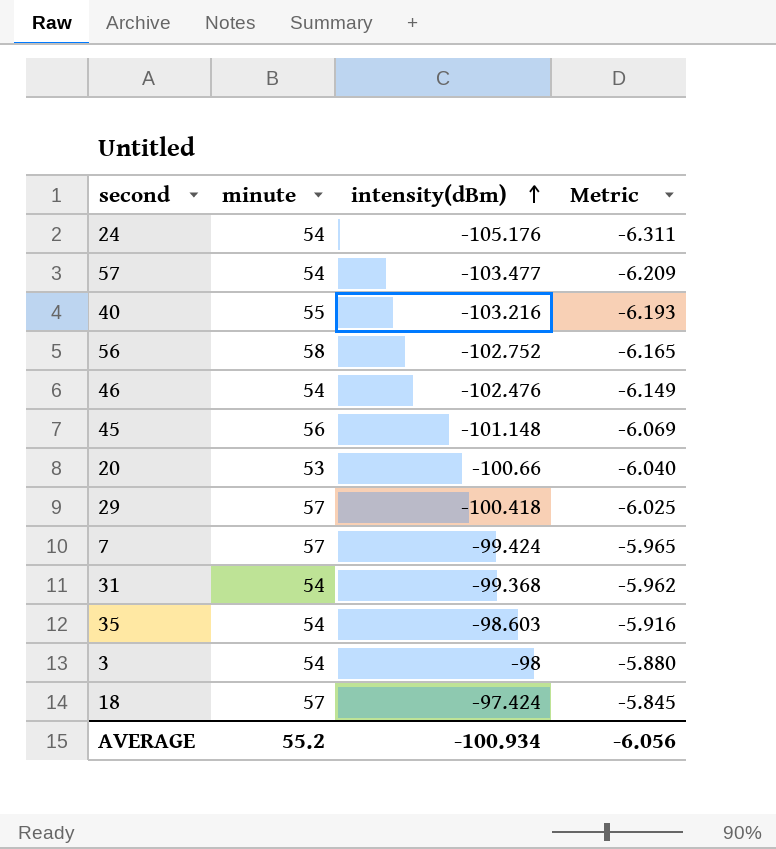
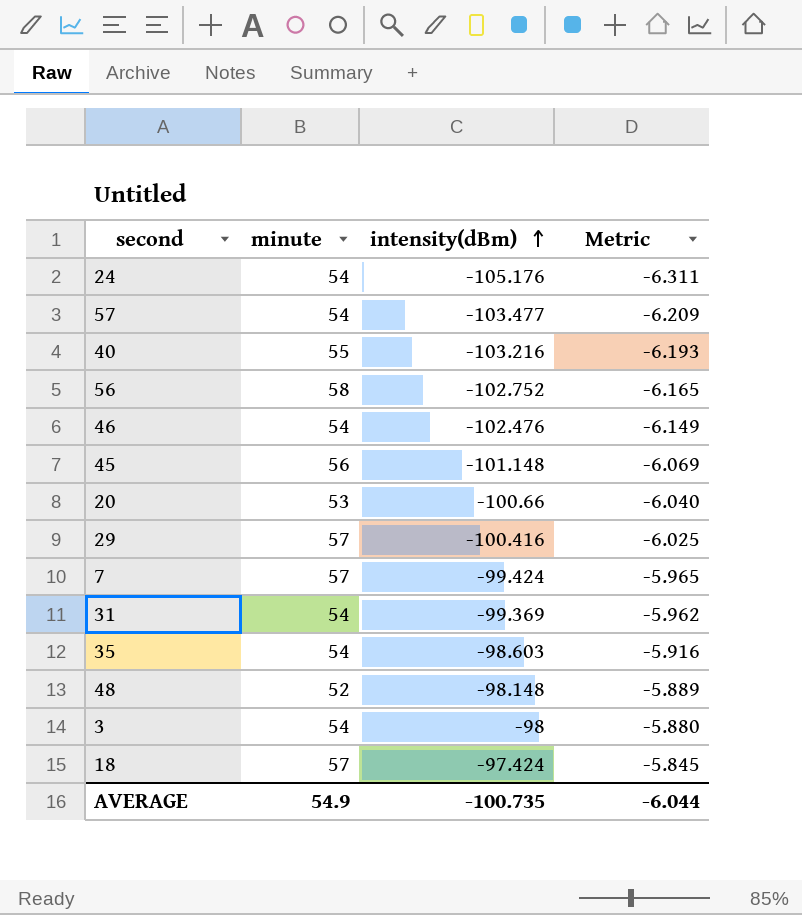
29 | intensity(dBm): -100.418 -> -100.416
31 | intensity(dBm): -99.368 -> -99.369
row 48: none -> 52 | -98.148 | -5.889
AVERAGE | minute: 55.2 -> 54.9
AVERAGE | intensity(dBm): -100.934 -> -100.735
AVERAGE | Metric: -6.056 -> -6.044

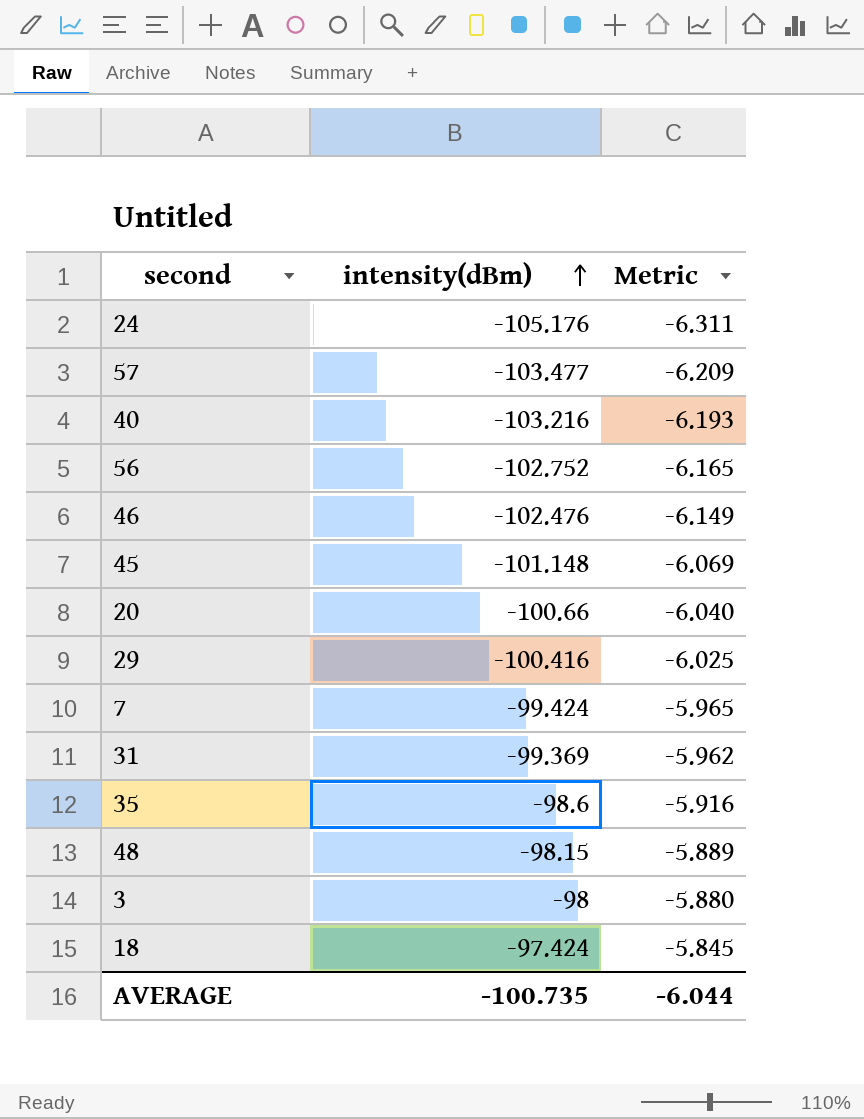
column minute | position: 2 -> none
35 | intensity(dBm): -98.603 -> -98.6
48 | intensity(dBm): -98.148 -> -98.15

